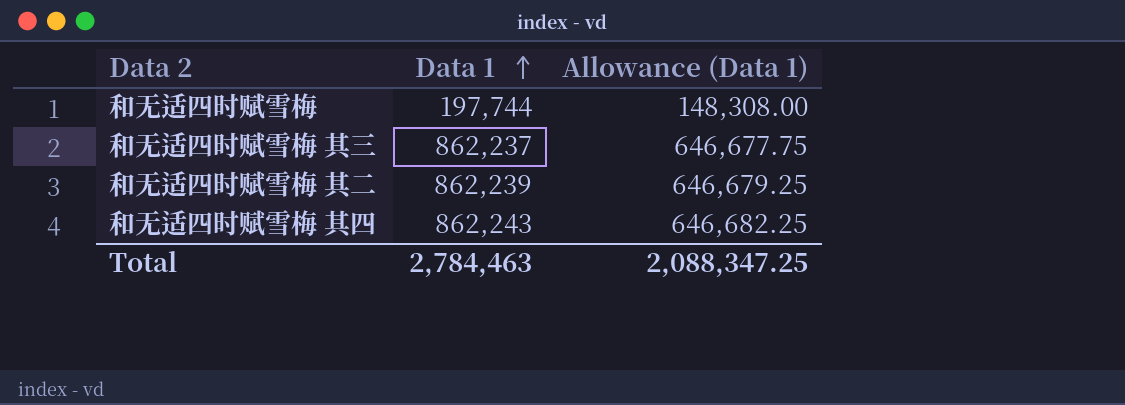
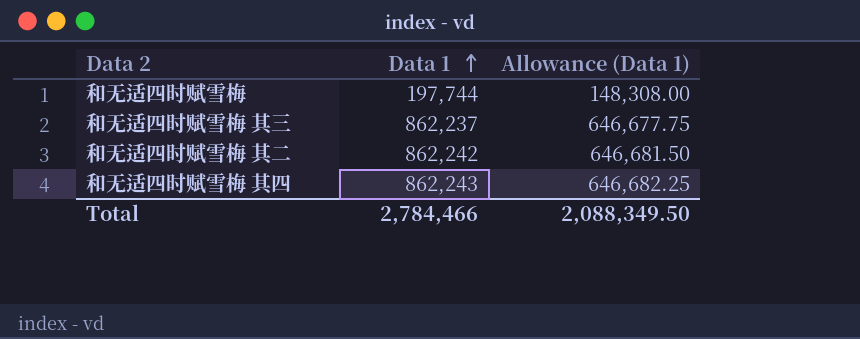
和无适四时赋雪梅 其二 | Data 1: 862,239 -> 862,242
和无适四时赋雪梅 其二 | Allowance (Data 1): 646,679.25 -> 646,681.50
Total | Data 1: 2,784,463 -> 2,784,466
Total | Allowance (Data 1): 2,088,347.25 -> 2,088,349.50

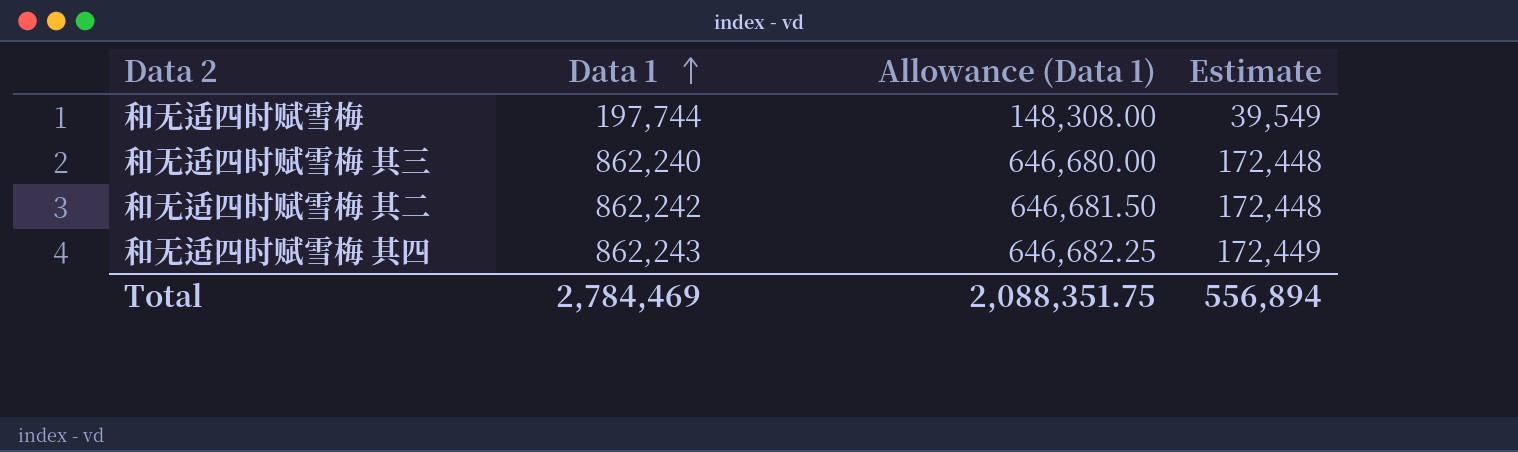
column Estimate | formula: none -> [Data 1] * 0.2
和无适四时赋雪梅 其三 | Data 1: 862,237 -> 862,240
和无适四时赋雪梅 其三 | Allowance (Data 1): 646,677.75 -> 646,680.00
Total | Data 1: 2,784,466 -> 2,784,469
Total | Allowance (Data 1): 2,088,349.50 -> 2,088,351.75

